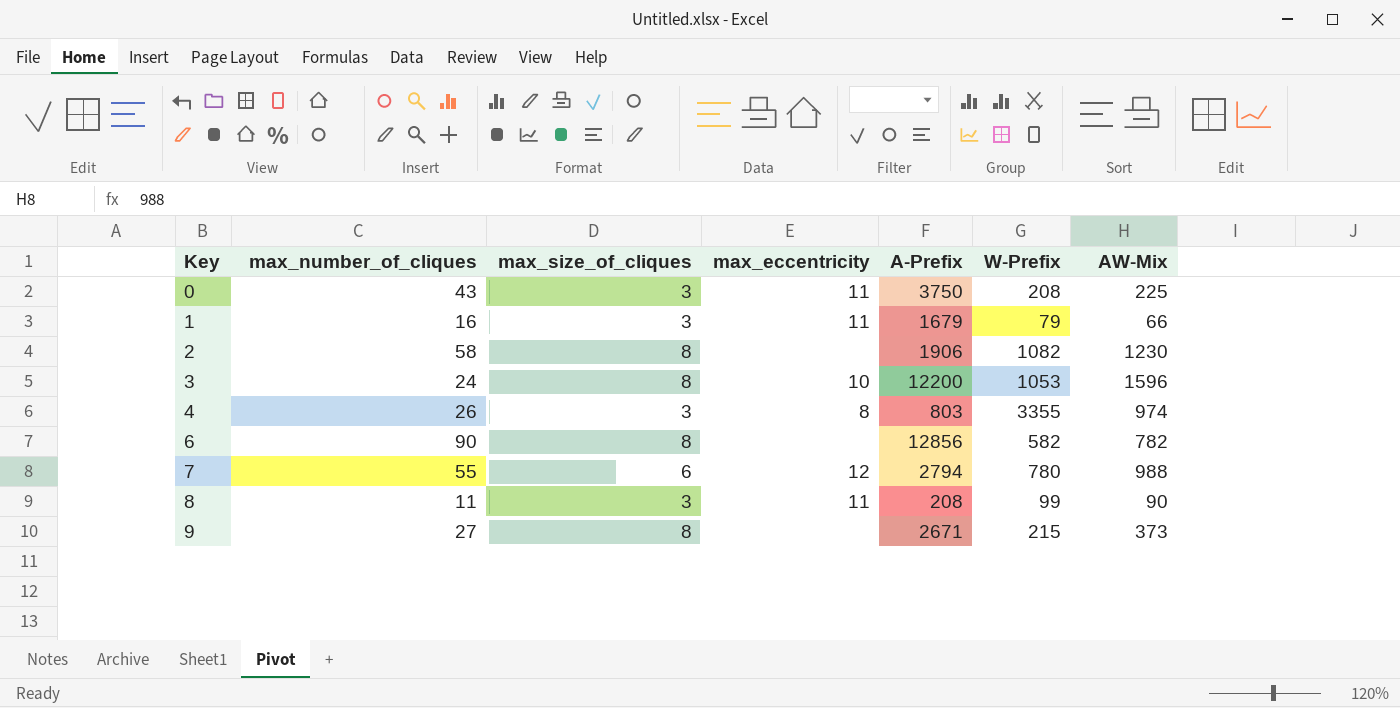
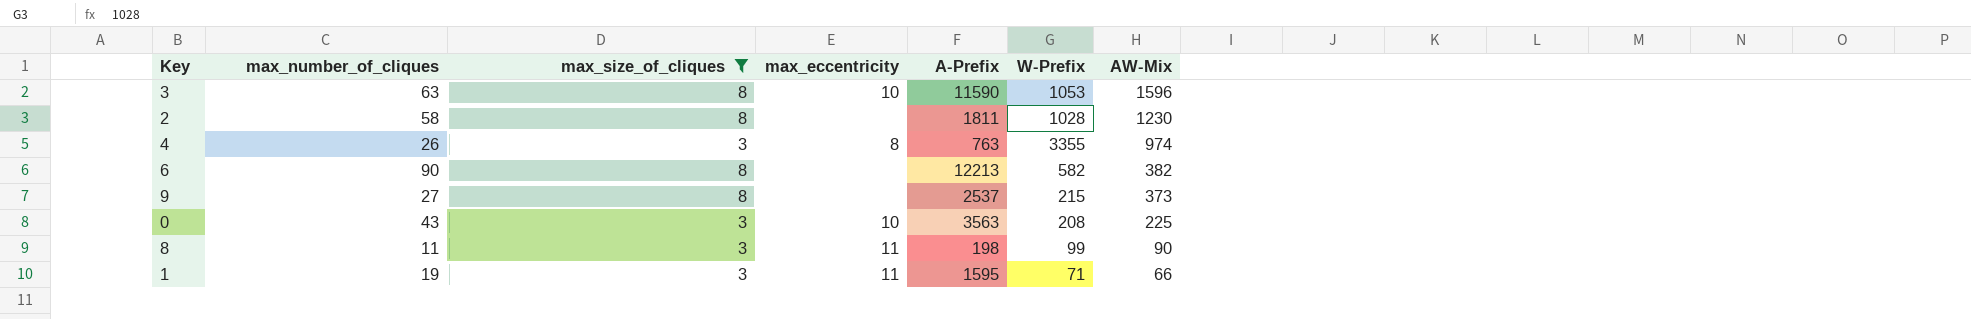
filter: none -> max_size_of_cliques != 6
row order: Key ascending -> AW-Mix descending
3 | max_number_of_cliques: 24 -> 63
3 | A-Prefix: 12200 -> 11590
2 | A-Prefix: 1906 -> 1811
2 | W-Prefix: 1082 -> 1028
4 | A-Prefix: 803 -> 763
6 | A-Prefix: 12856 -> 12213
6 | AW-Mix: 782 -> 382
9 | A-Prefix: 2671 -> 2537
0 | max_eccentricity: 11 -> 10
0 | A-Prefix: 3750 -> 3563
8 | A-Prefix: 208 -> 198
1 | max_number_of_cliques: 16 -> 19
1 | A-Prefix: 1679 -> 1595
1 | W-Prefix: 79 -> 71

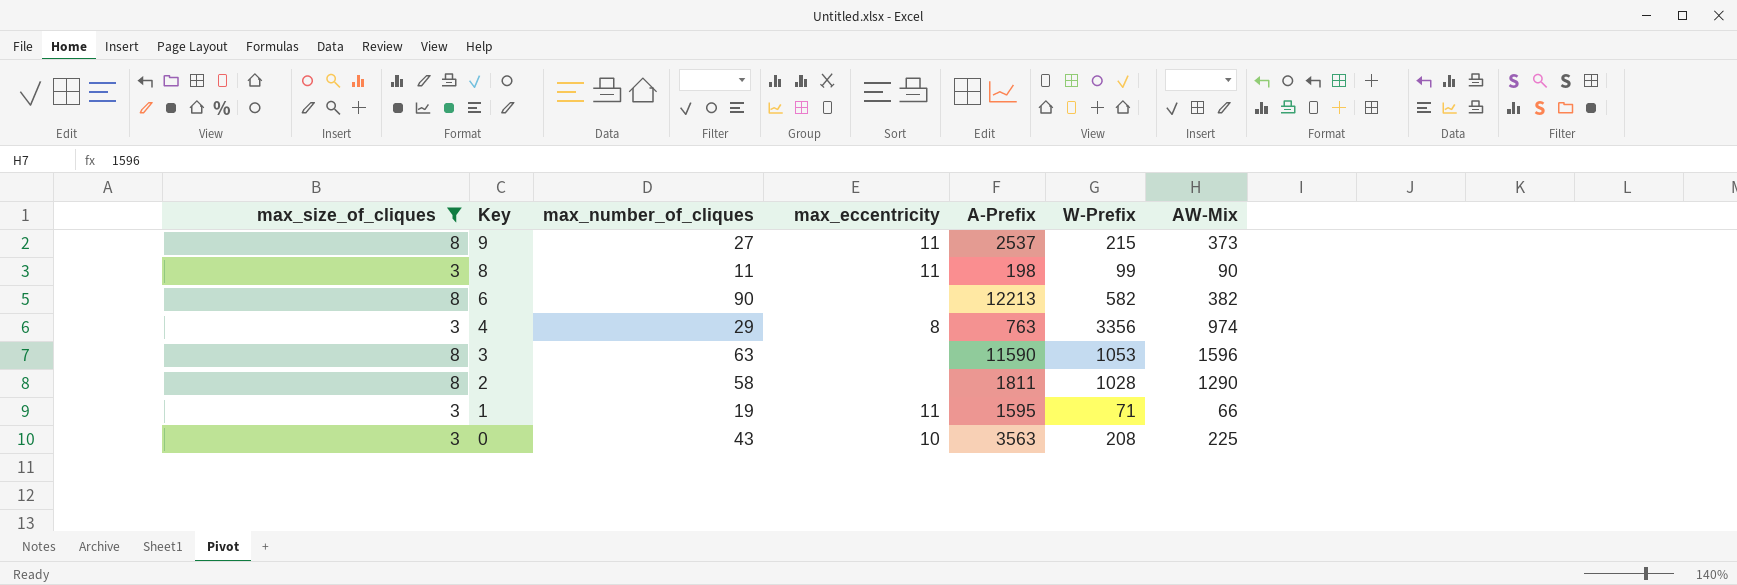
row order: AW-Mix descending -> Key descending
column max_size_of_cliques | position: 3 -> 1
9 | max_eccentricity: none -> 11
4 | max_number_of_cliques: 26 -> 29
4 | W-Prefix: 3355 -> 3356
3 | max_eccentricity: 10 -> none
2 | AW-Mix: 1230 -> 1290

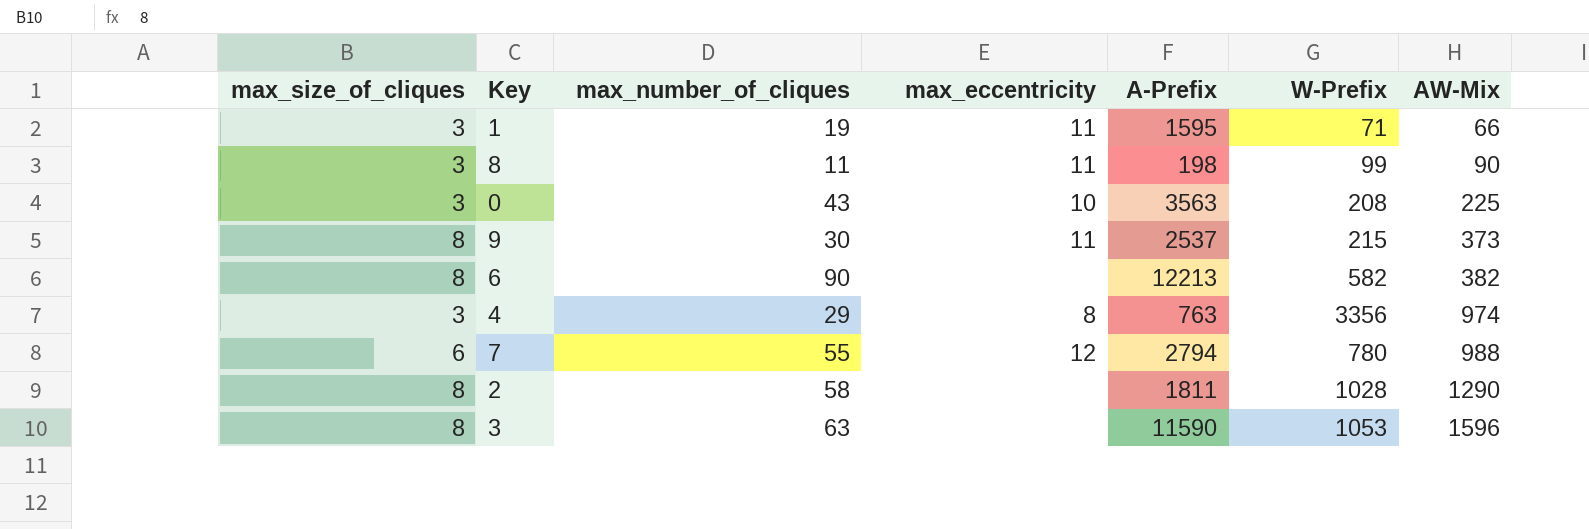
filter: max_size_of_cliques != 6 -> none
row order: Key descending -> AW-Mix ascending
9 | max_number_of_cliques: 27 -> 30

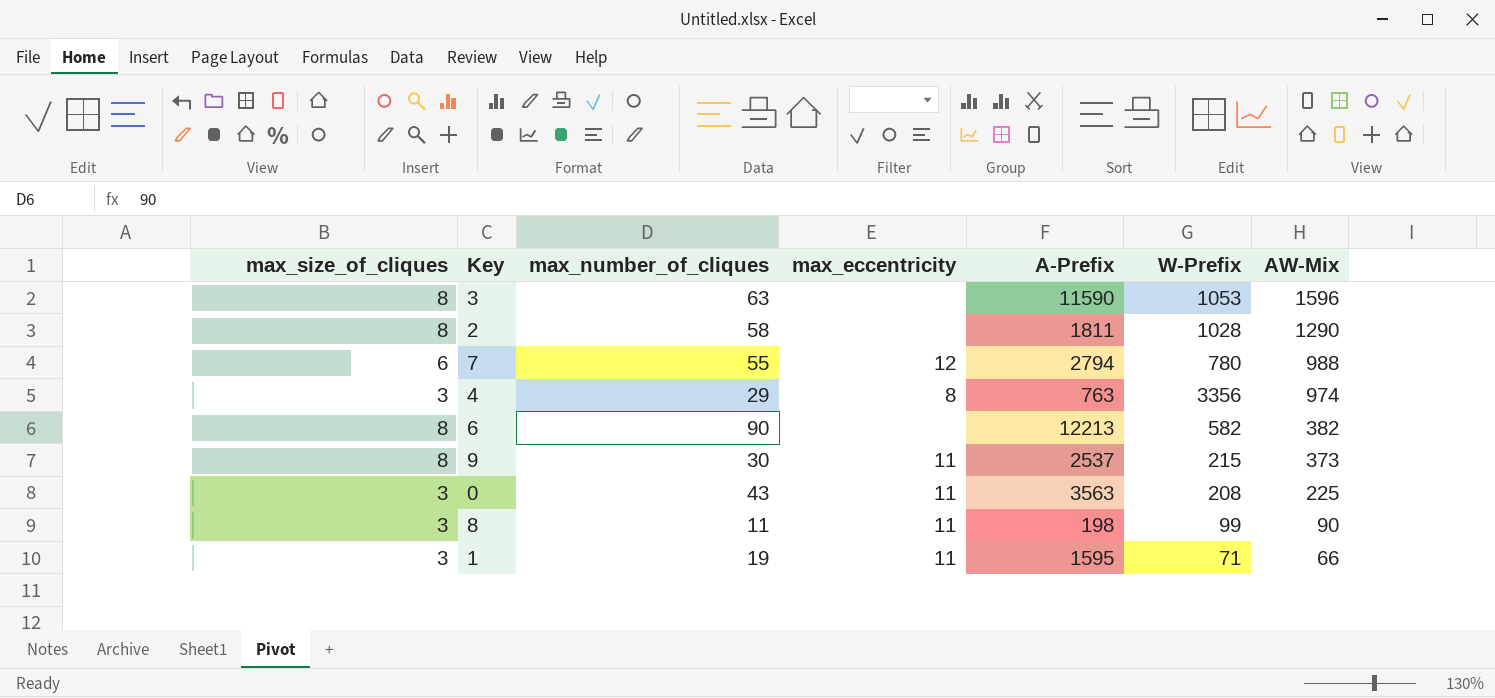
row order: AW-Mix ascending -> AW-Mix descending
0 | max_eccentricity: 10 -> 11

